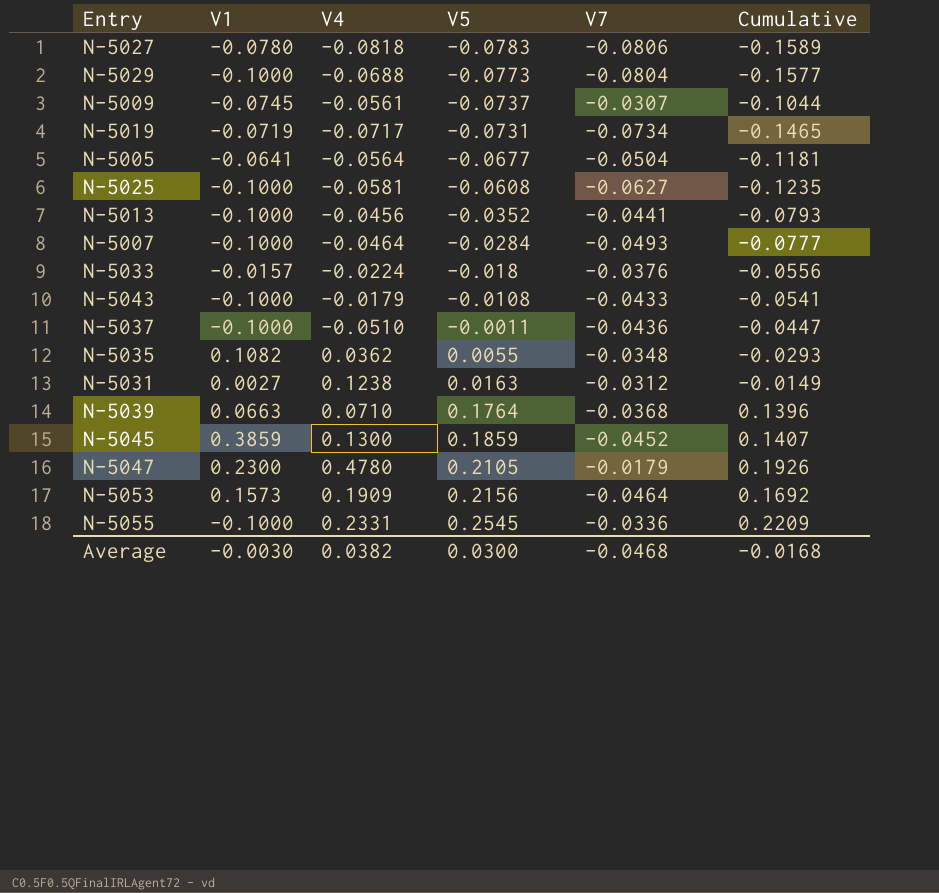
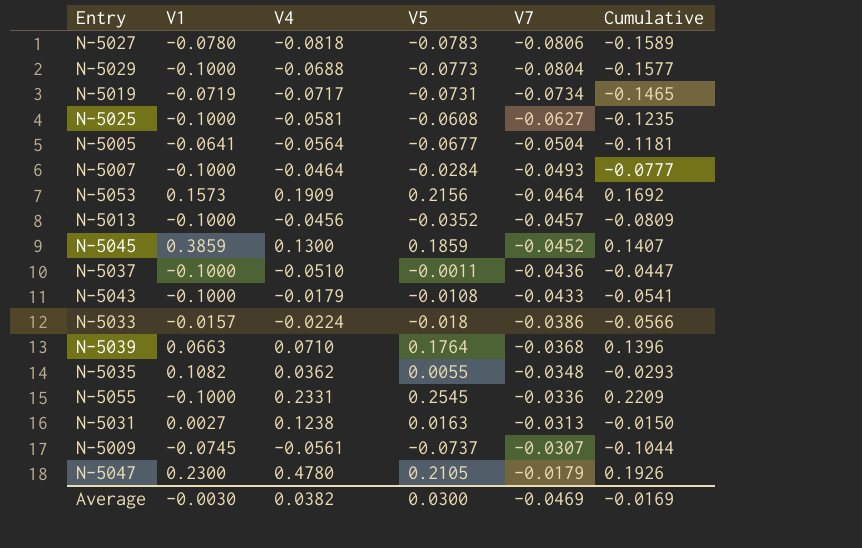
row order: V5 ascending -> V7 ascending
N-5013 | V7: -0.0441 -> -0.0457
N-5013 | Cumulative: -0.0793 -> -0.0809
N-5033 | V7: -0.0376 -> -0.0386
N-5033 | Cumulative: -0.0556 -> -0.0566
N-5031 | V7: -0.0312 -> -0.0313
N-5031 | Cumulative: -0.0149 -> -0.0150
Average | V7: -0.0468 -> -0.0469
Average | Cumulative: -0.0168 -> -0.0169

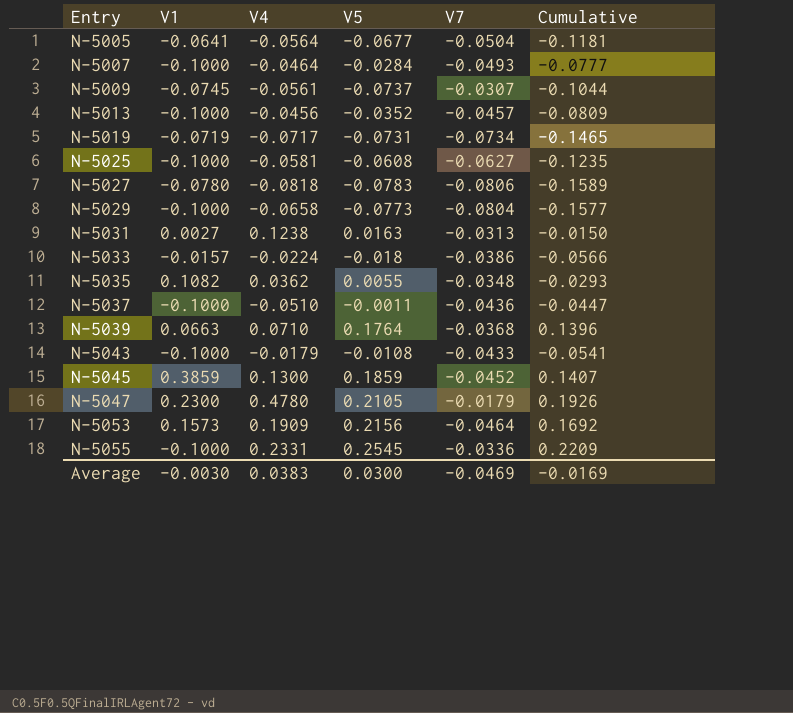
row order: V7 ascending -> Entry ascending
N-5029 | V4: -0.0688 -> -0.0658
Average | V4: 0.0382 -> 0.0383

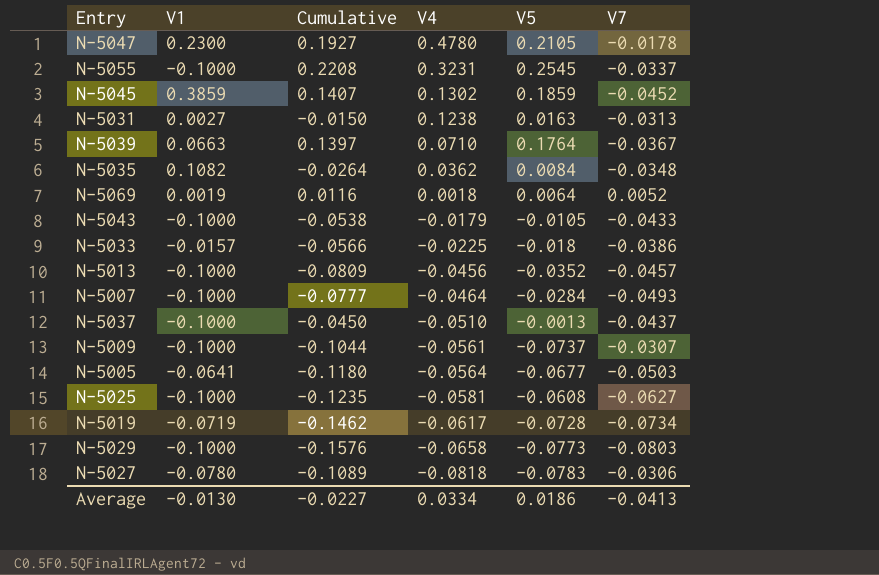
row order: Entry ascending -> V4 descending
column Cumulative | position: 6 -> 3
row N-5053: 0.1573 | 0.1909 | 0.2156 | -0.0464 | 0.1692 -> none
N-5047 | Cumulative: 0.1926 -> 0.1927
N-5047 | V7: -0.0179 -> -0.0178
N-5055 | Cumulative: 0.2209 -> 0.2208
N-5055 | V4: 0.2331 -> 0.3231
N-5055 | V7: -0.0336 -> -0.0337
N-5045 | V4: 0.1300 -> 0.1302
N-5039 | Cumulative: 0.1396 -> 0.1397
N-5039 | V7: -0.0368 -> -0.0367
N-5035 | Cumulative: -0.0293 -> -0.0264
N-5035 | V5: 0.0055 -> 0.0084
row N-5069: none -> 0.0019 | 0.0116 | 0.0018 | 0.0064 | 0.0052
N-5043 | Cumulative: -0.0541 -> -0.0538
N-5043 | V5: -0.0108 -> -0.0105
N-5033 | V4: -0.0224 -> -0.0225
N-5037 | Cumulative: -0.0447 -> -0.0450
N-5037 | V5: -0.0011 -> -0.0013
N-5037 | V7: -0.0436 -> -0.0437
N-5009 | V1: -0.0745 -> -0.1000
N-5005 | Cumulative: -0.1181 -> -0.1180
N-5005 | V7: -0.0504 -> -0.0503
N-5019 | Cumulative: -0.1465 -> -0.1462
N-5019 | V4: -0.0717 -> -0.0617
N-5019 | V5: -0.0731 -> -0.0728
N-5029 | Cumulative: -0.1577 -> -0.1576
N-5029 | V7: -0.0804 -> -0.0803
N-5027 | Cumulative: -0.1589 -> -0.1089
N-5027 | V7: -0.0806 -> -0.0306
Average | V1: -0.0030 -> -0.0130
Average | Cumulative: -0.0169 -> -0.0227
Average | V4: 0.0383 -> 0.0334
Average | V5: 0.0300 -> 0.0186
Average | V7: -0.0469 -> -0.0413

